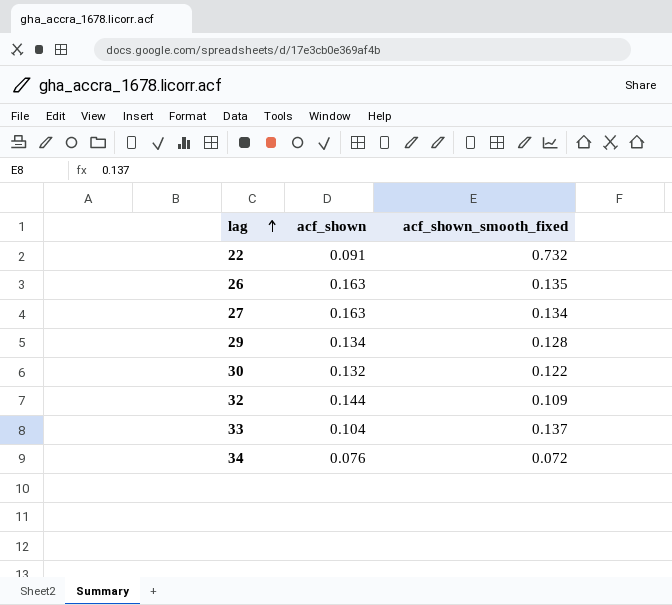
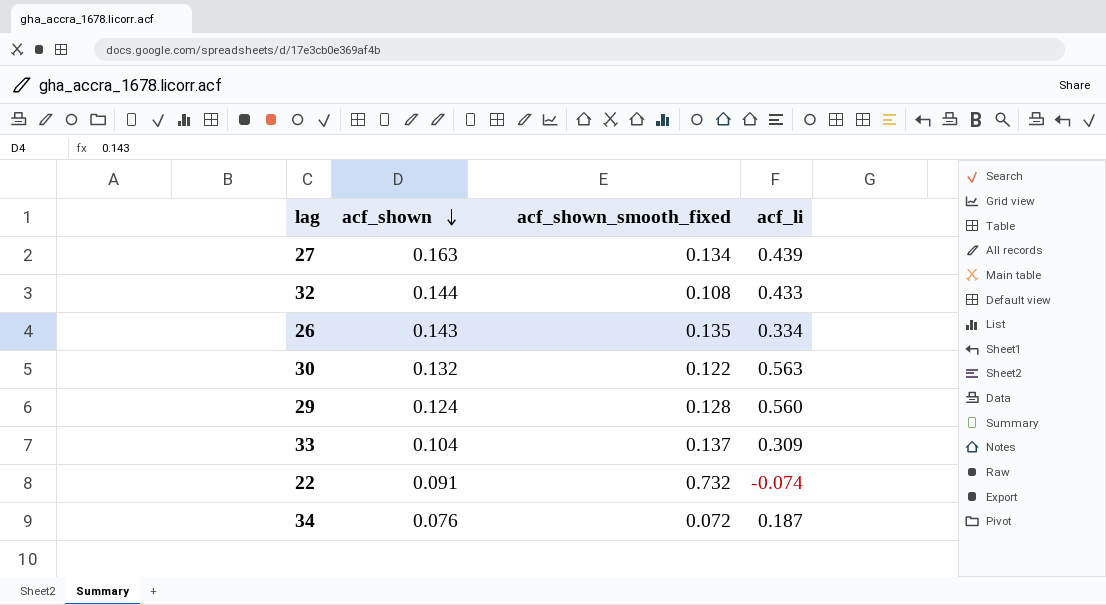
row order: lag ascending -> acf_shown descending
column acf_li | position: none -> 4
32 | acf_shown_smooth_fixed: 0.109 -> 0.108
26 | acf_shown: 0.163 -> 0.143
29 | acf_shown: 0.134 -> 0.124

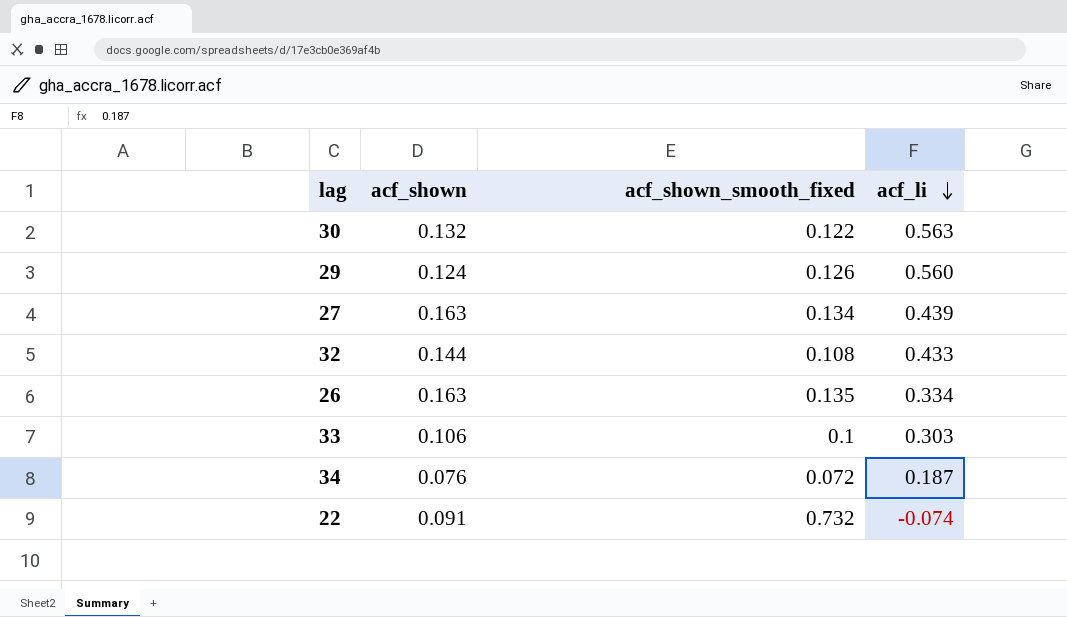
row order: acf_shown descending -> acf_li descending
29 | acf_shown_smooth_fixed: 0.128 -> 0.126
26 | acf_shown: 0.143 -> 0.163
33 | acf_shown: 0.104 -> 0.106
33 | acf_shown_smooth_fixed: 0.137 -> 0.1
33 | acf_li: 0.309 -> 0.303

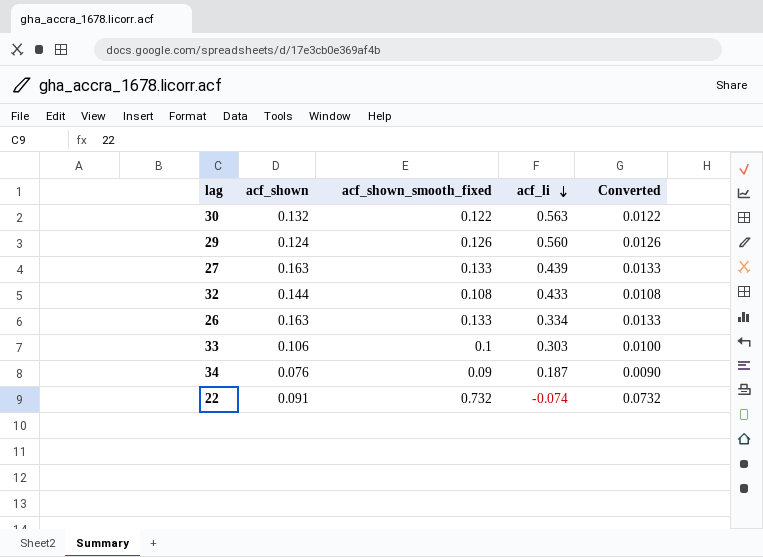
column Converted | formula: none -> [acf_shown_smooth_fixed] * 0.1
27 | acf_shown_smooth_fixed: 0.134 -> 0.133
26 | acf_shown_smooth_fixed: 0.135 -> 0.133
34 | acf_shown_smooth_fixed: 0.072 -> 0.09

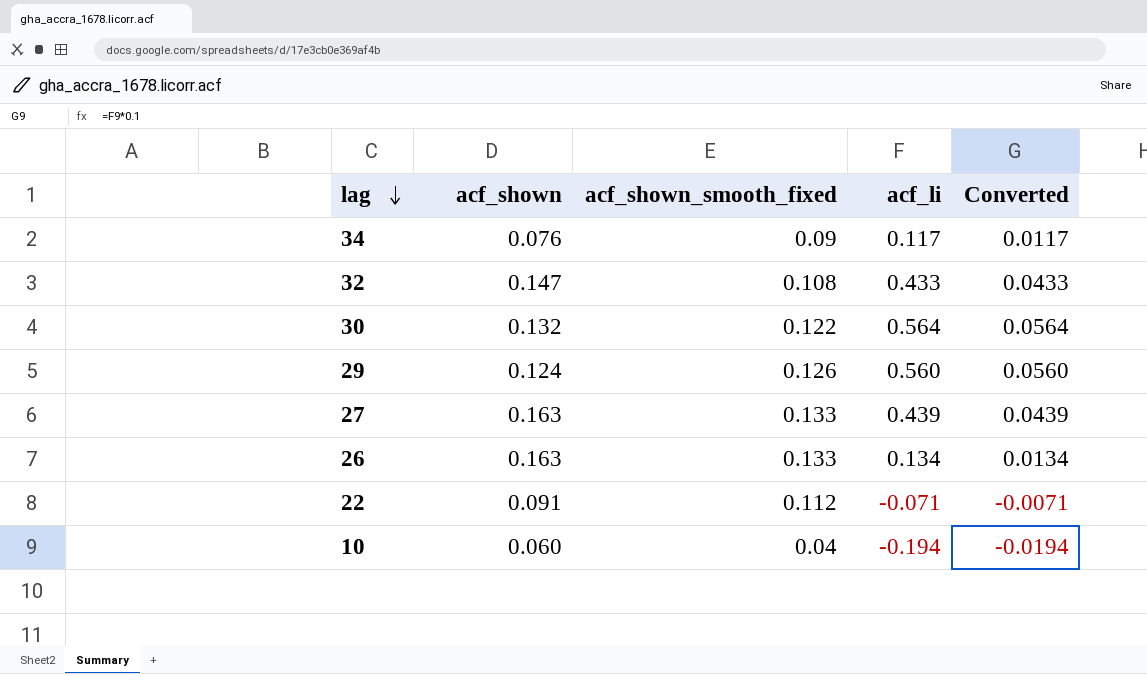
row order: acf_li descending -> lag descending
column Converted | formula: [acf_shown_smooth_fixed] * 0.1 -> [acf_li] * 0.1
row 33: 0.106 | 0.1 | 0.303 | 0.0100 -> none
34 | acf_li: 0.187 -> 0.117
32 | acf_shown: 0.144 -> 0.147
30 | acf_li: 0.563 -> 0.564
26 | acf_li: 0.334 -> 0.134
22 | acf_shown_smooth_fixed: 0.732 -> 0.112
22 | acf_li: -0.074 -> -0.071
row 10: none -> 0.060 | 0.04 | -0.194 | -0.0194

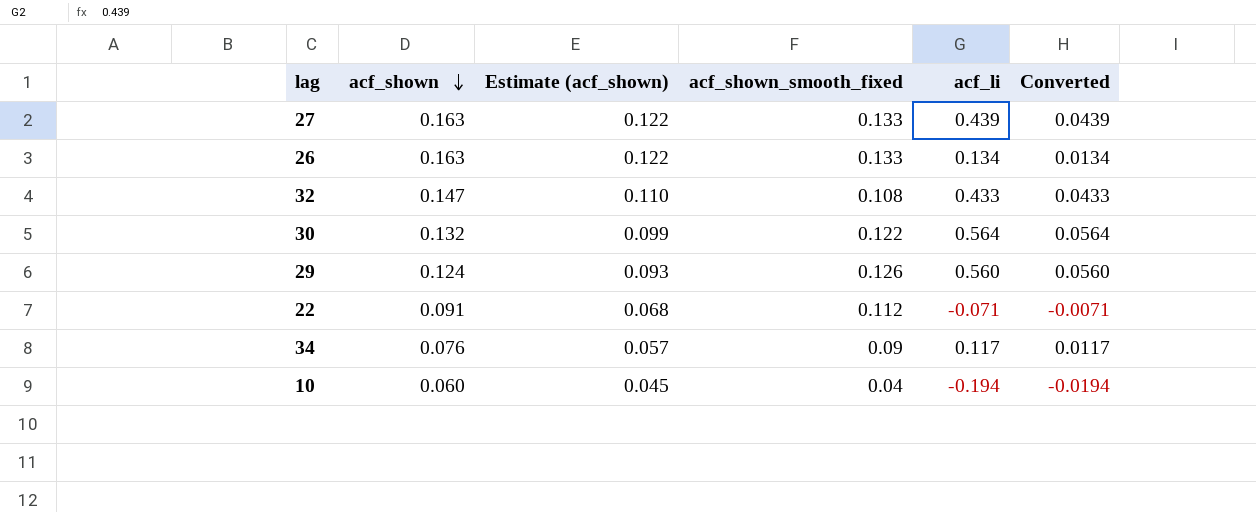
row order: lag descending -> acf_shown descending
column Estimate (acf_shown) | formula: none -> [acf_shown] * 0.75

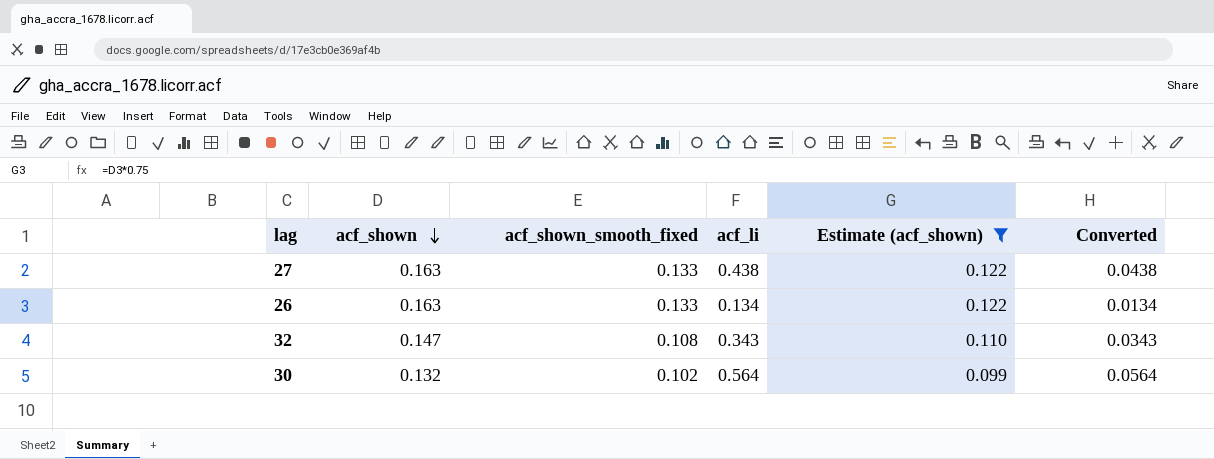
filter: none -> Estimate (acf_shown) >= 0.099
column Estimate (acf_shown) | position: 3 -> 5
27 | acf_li: 0.439 -> 0.438
27 | Converted: 0.0439 -> 0.0438
32 | acf_li: 0.433 -> 0.343
32 | Converted: 0.0433 -> 0.0343
30 | acf_shown_smooth_fixed: 0.122 -> 0.102

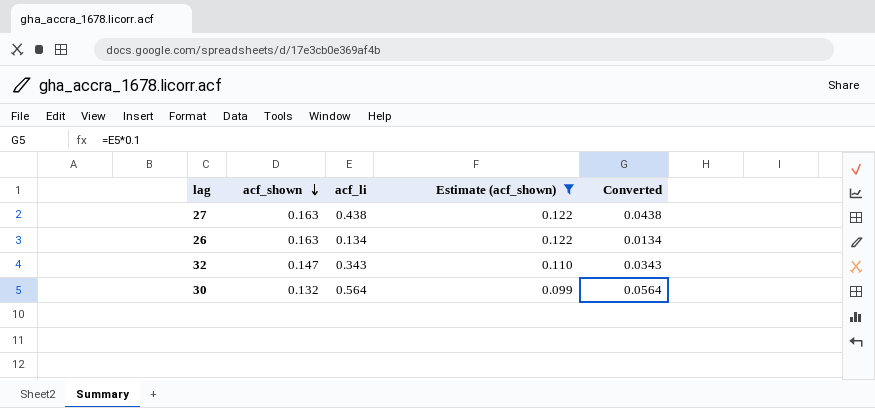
column acf_shown_smooth_fixed | position: 3 -> none

